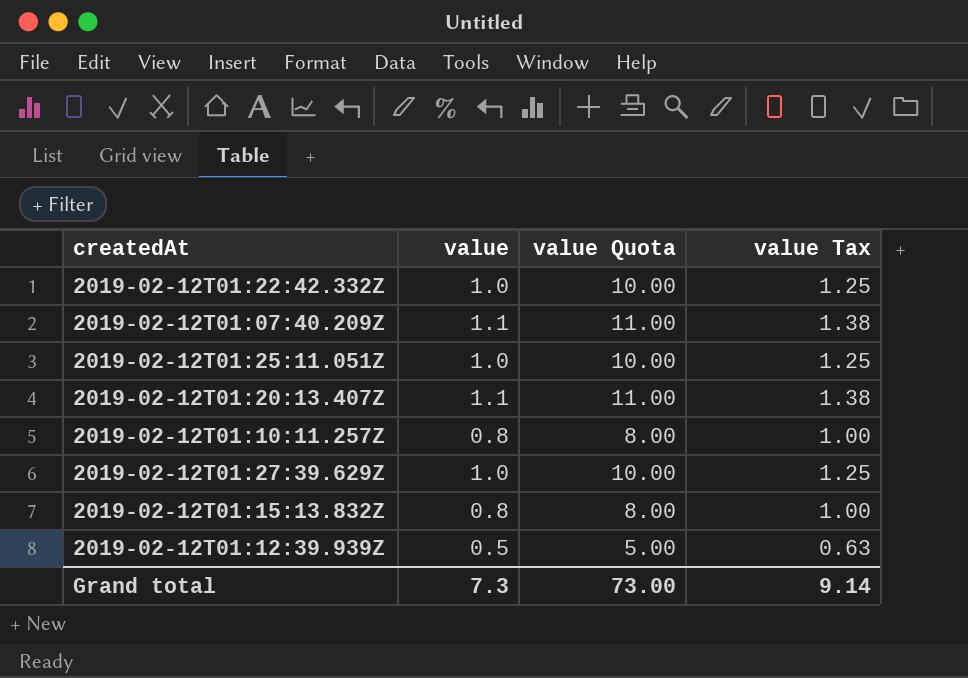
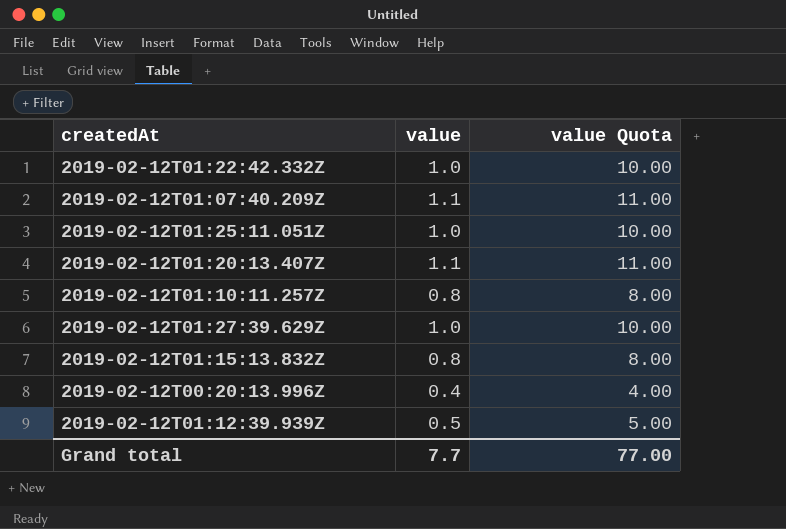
column value Tax | formula: [value] * 1.25 -> none
row 2019-02-12T00:20:13.996Z: none -> 0.4 | 4.00
Grand total | value: 7.3 -> 7.7
Grand total | value Quota: 73.00 -> 77.00

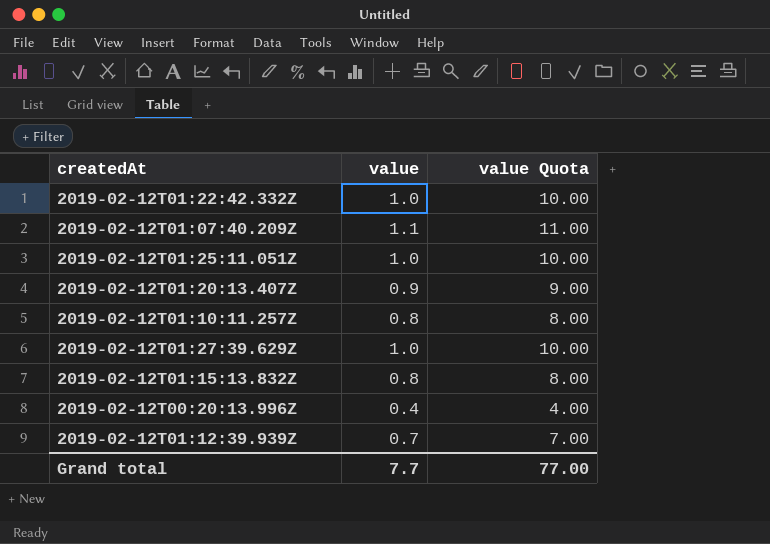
2019-02-12T01:20:13.407Z | value: 1.1 -> 0.9
2019-02-12T01:20:13.407Z | value Quota: 11.00 -> 9.00
2019-02-12T01:12:39.939Z | value: 0.5 -> 0.7
2019-02-12T01:12:39.939Z | value Quota: 5.00 -> 7.00

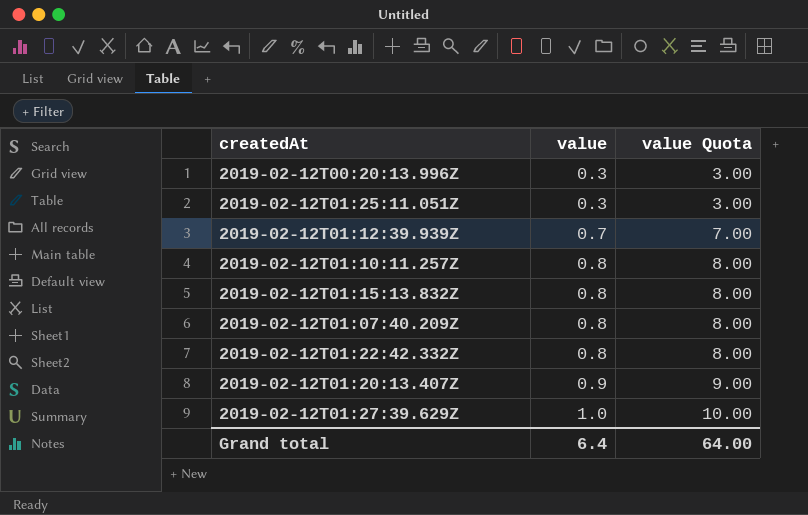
row order: none -> value ascending
2019-02-12T00:20:13.996Z | value: 0.4 -> 0.3
2019-02-12T00:20:13.996Z | value Quota: 4.00 -> 3.00
2019-02-12T01:25:11.051Z | value: 1.0 -> 0.3
2019-02-12T01:25:11.051Z | value Quota: 10.00 -> 3.00
2019-02-12T01:07:40.209Z | value: 1.1 -> 0.8
2019-02-12T01:07:40.209Z | value Quota: 11.00 -> 8.00
2019-02-12T01:22:42.332Z | value: 1.0 -> 0.8
2019-02-12T01:22:42.332Z | value Quota: 10.00 -> 8.00
Grand total | value: 7.7 -> 6.4
Grand total | value Quota: 77.00 -> 64.00

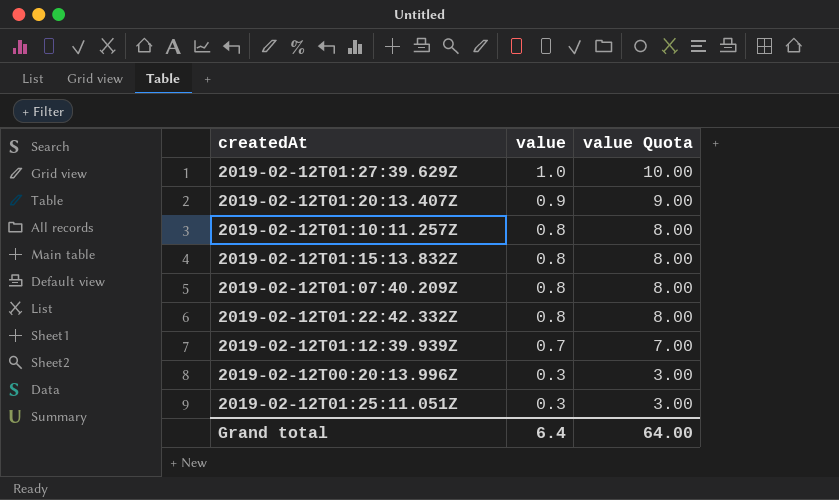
row order: value ascending -> value descending

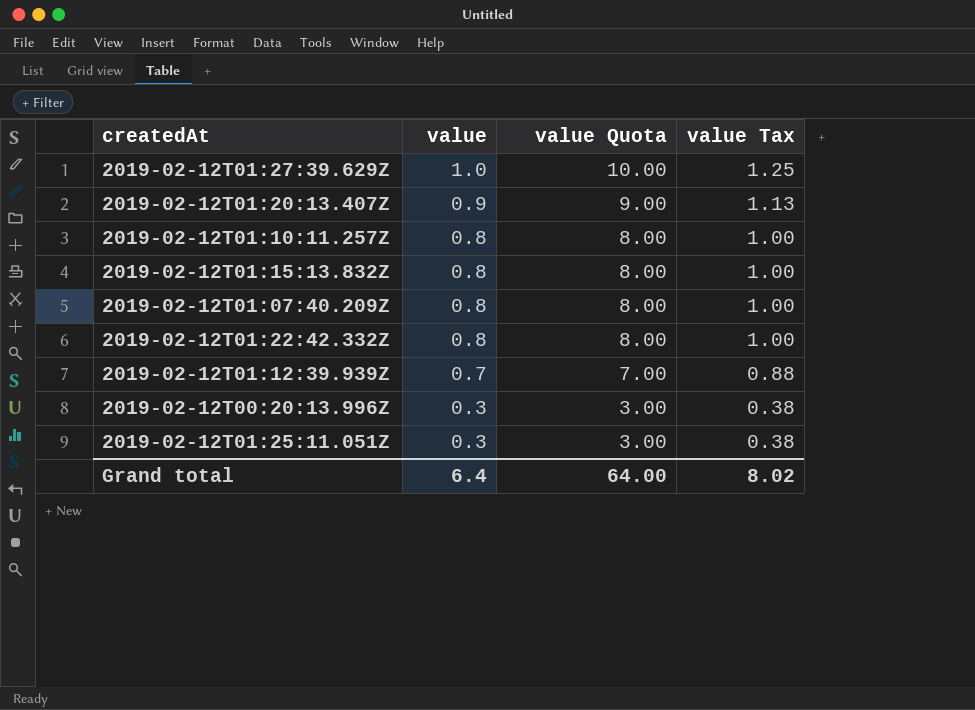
column value Tax | formula: none -> [value] * 1.25

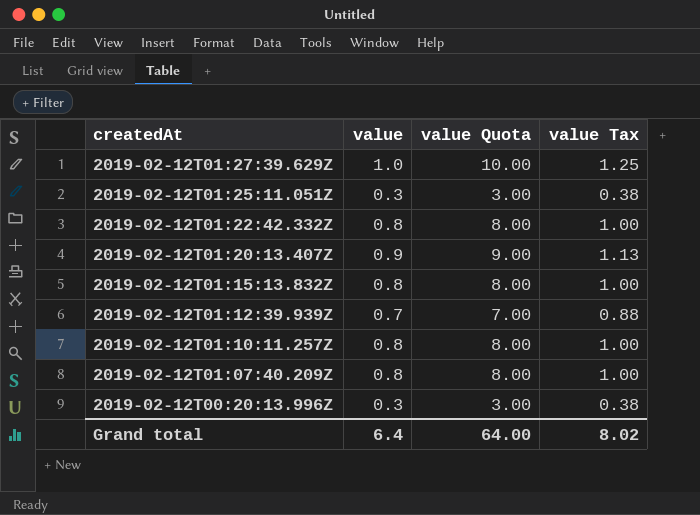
row order: value descending -> createdAt descending

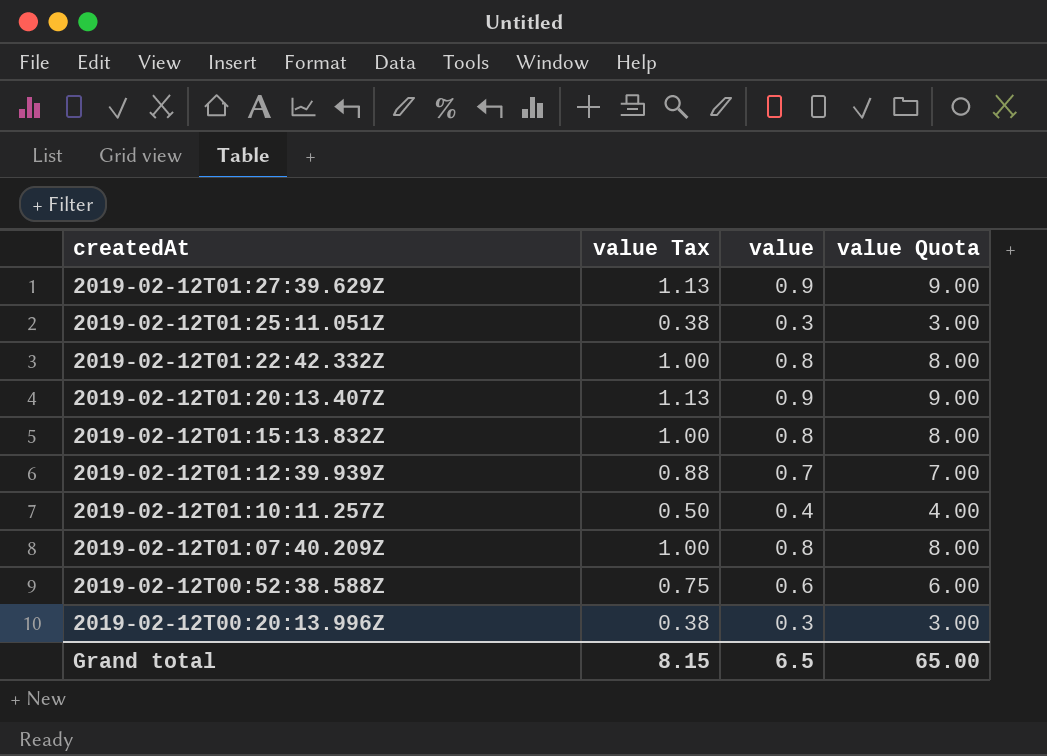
column value Tax | position: 4 -> 2
2019-02-12T01:27:39.629Z | value Tax: 1.25 -> 1.13
2019-02-12T01:27:39.629Z | value: 1.0 -> 0.9
2019-02-12T01:27:39.629Z | value Quota: 10.00 -> 9.00
2019-02-12T01:10:11.257Z | value Tax: 1.00 -> 0.50
2019-02-12T01:10:11.257Z | value: 0.8 -> 0.4
2019-02-12T01:10:11.257Z | value Quota: 8.00 -> 4.00
row 2019-02-12T00:52:38.588Z: none -> 0.75 | 0.6 | 6.00
Grand total | value Tax: 8.02 -> 8.15
Grand total | value: 6.4 -> 6.5
Grand total | value Quota: 64.00 -> 65.00

